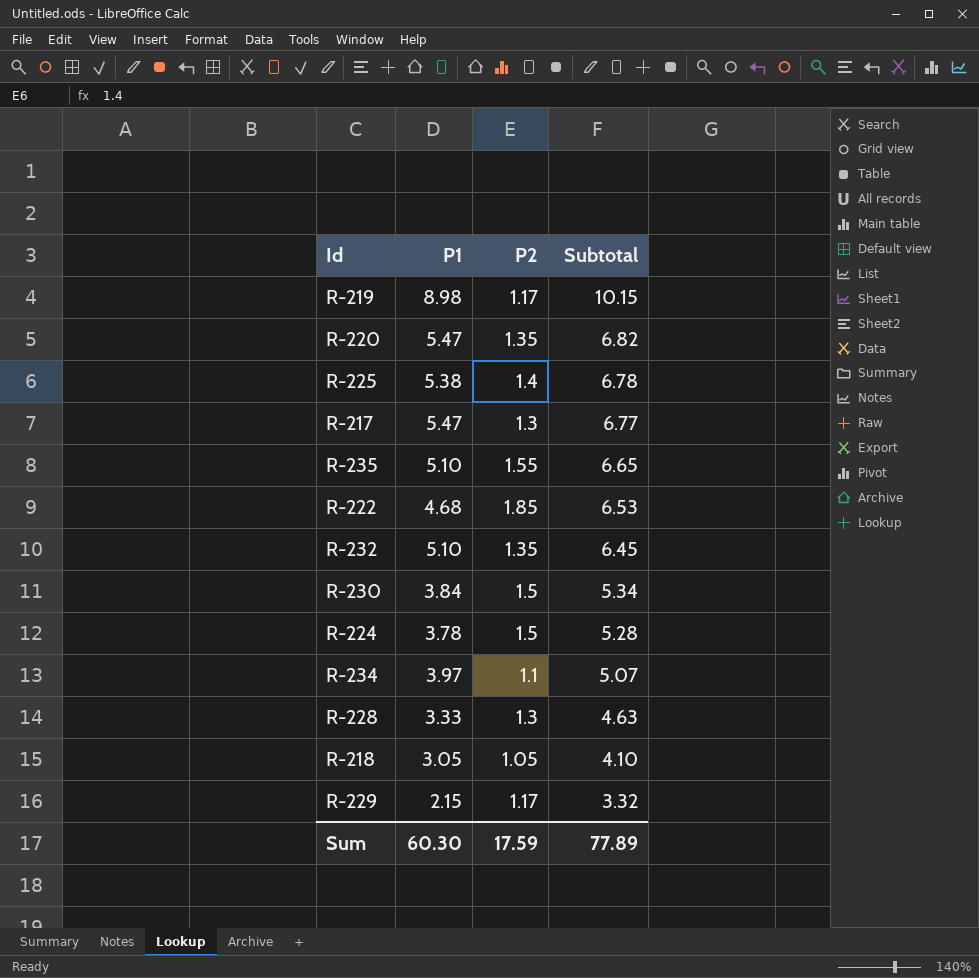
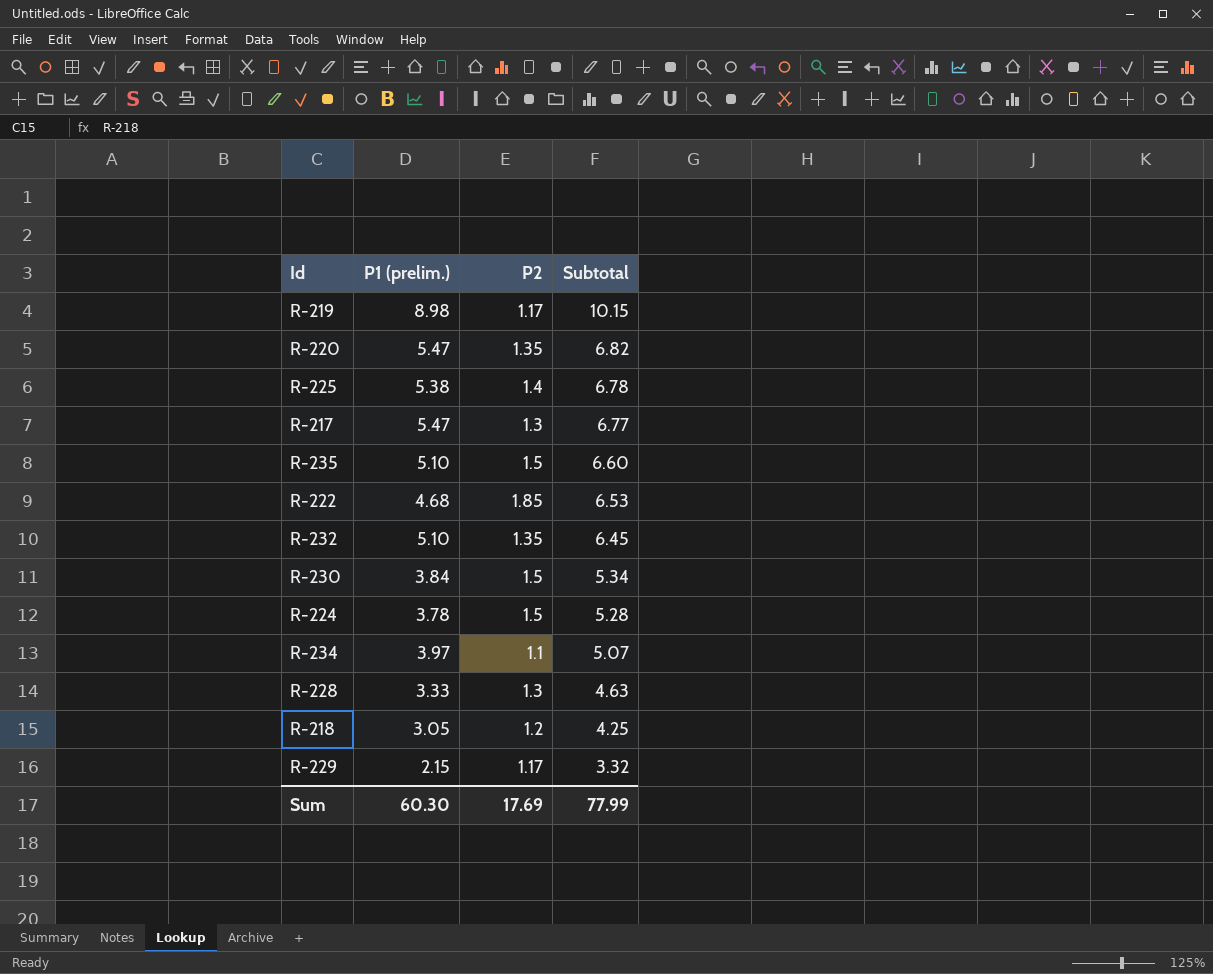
column name: P1 -> P1 (prelim.)
R-235 | P2: 1.55 -> 1.5
R-235 | Subtotal: 6.65 -> 6.60
R-218 | P2: 1.05 -> 1.2
R-218 | Subtotal: 4.10 -> 4.25
Sum | P2: 17.59 -> 17.69
Sum | Subtotal: 77.89 -> 77.99

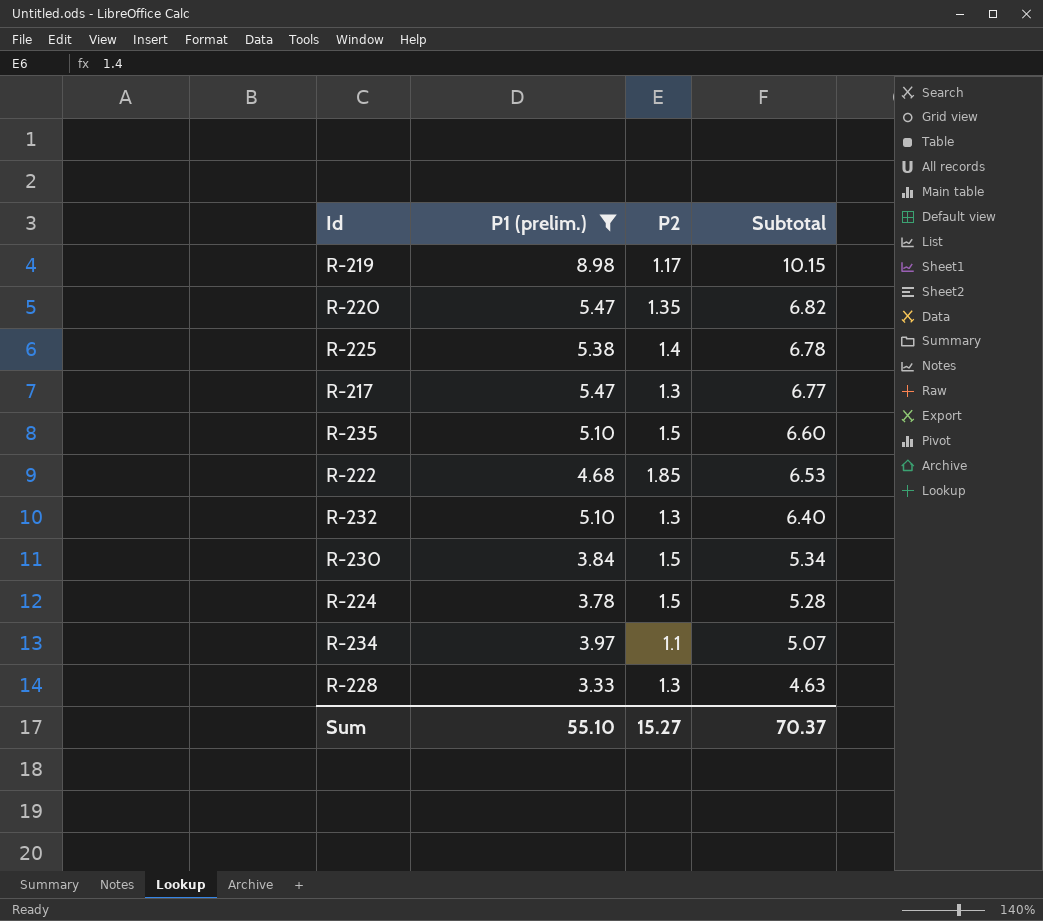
filter: none -> P1 (prelim.) >= 3.33
R-232 | P2: 1.35 -> 1.3
R-232 | Subtotal: 6.45 -> 6.40
Sum | P1 (prelim.): 60.30 -> 55.10
Sum | P2: 17.69 -> 15.27
Sum | Subtotal: 77.99 -> 70.37

